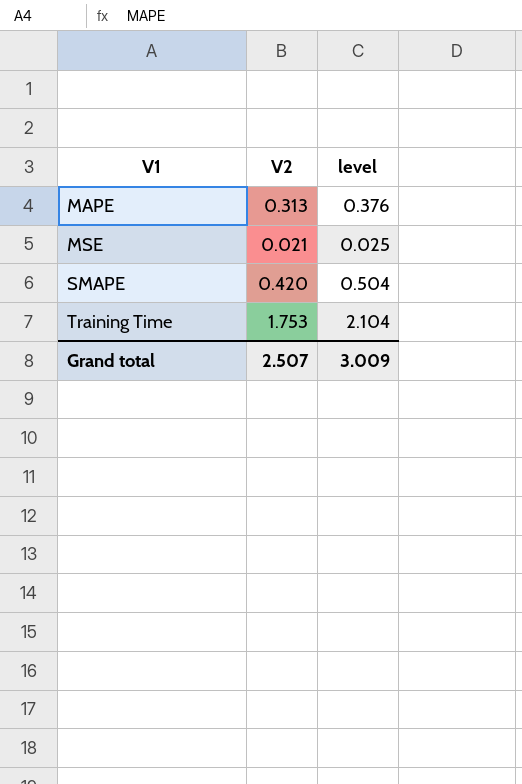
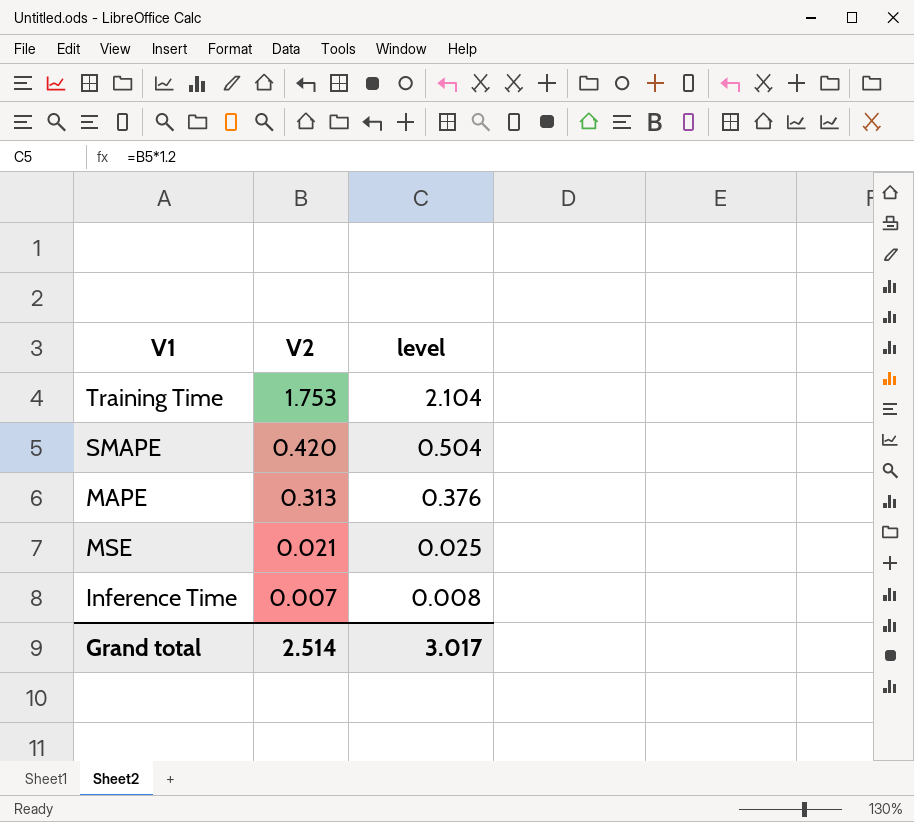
row order: V1 ascending -> V2 descending
row Inference Time: none -> 0.007 | 0.008
Grand total | V2: 2.507 -> 2.514
Grand total | level: 3.009 -> 3.017

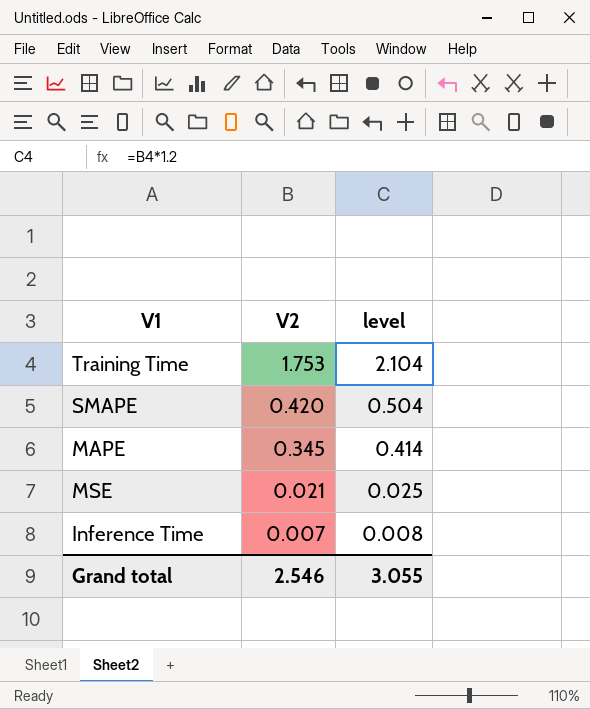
MAPE | V2: 0.313 -> 0.345
MAPE | level: 0.376 -> 0.414
Grand total | V2: 2.514 -> 2.546
Grand total | level: 3.017 -> 3.055

